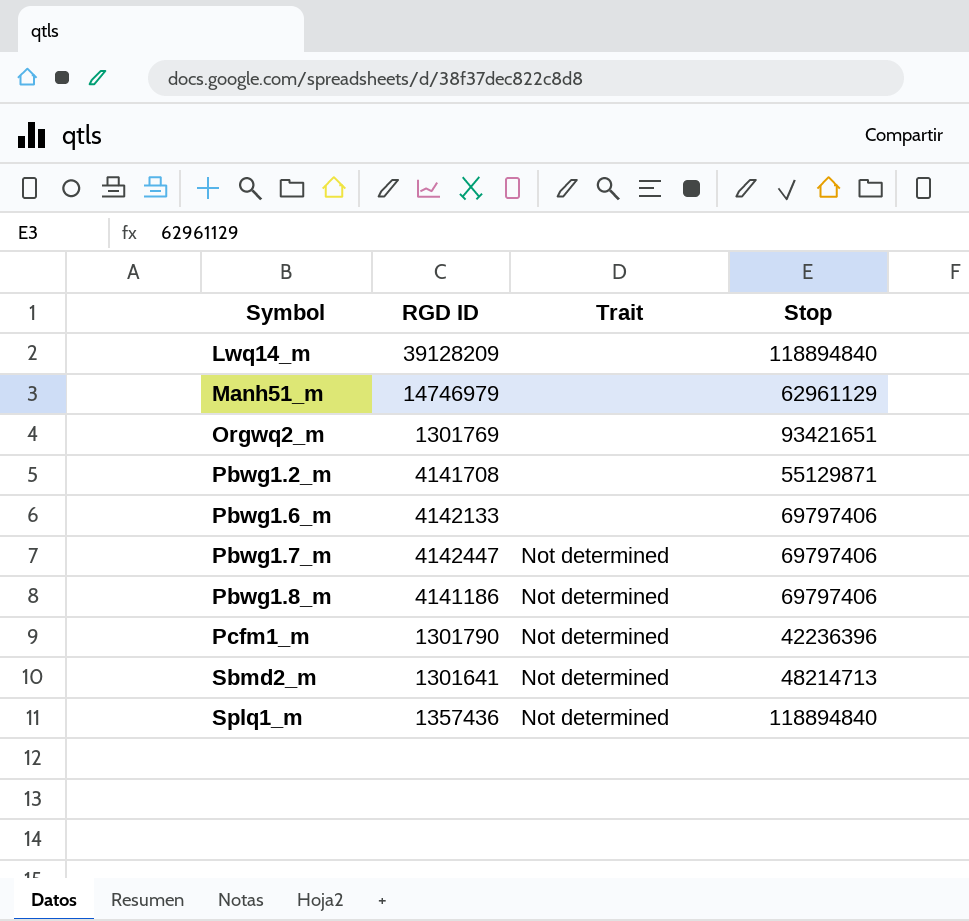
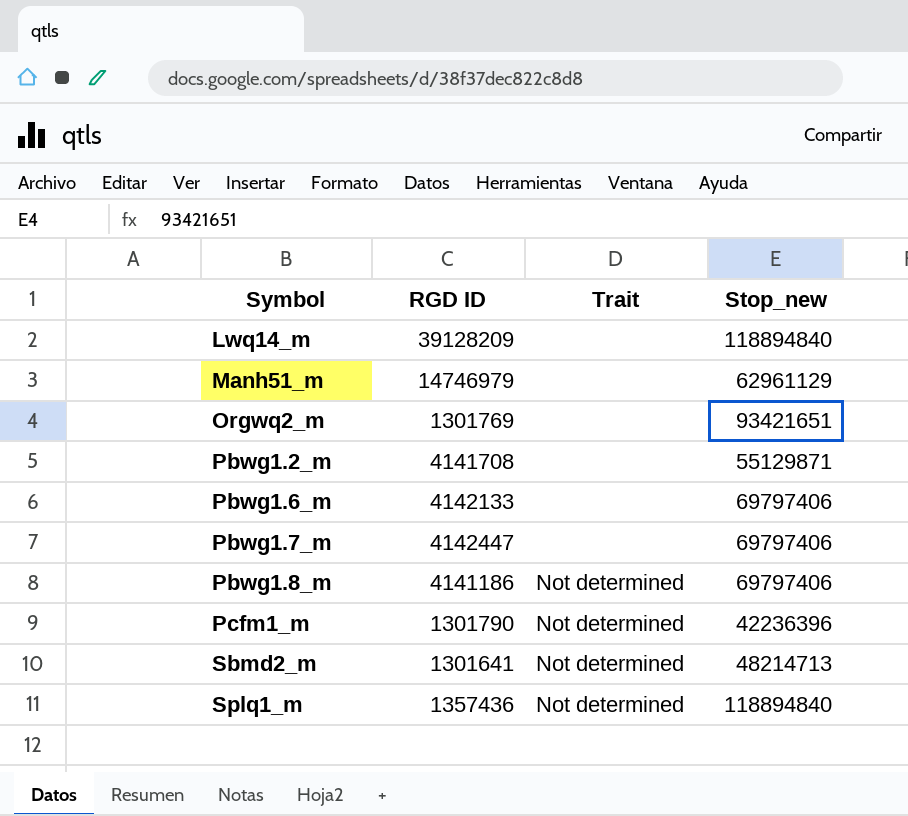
column name: Stop -> Stop_new
Pbwg1.7_m | Trait: Not determined -> none

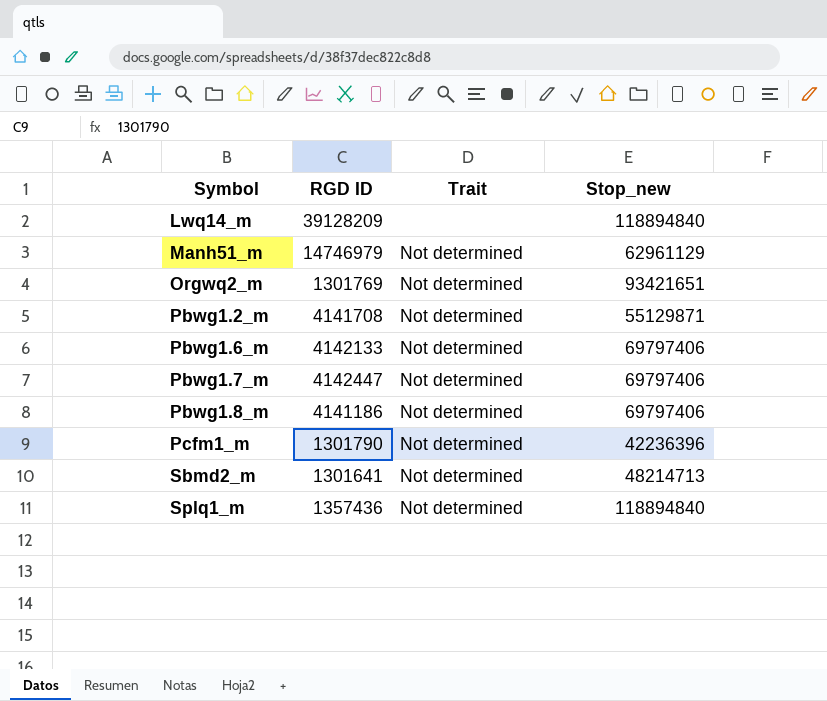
Manh51_m | Trait: none -> Not determined
Orgwq2_m | Trait: none -> Not determined
Pbwg1.2_m | Trait: none -> Not determined
Pbwg1.6_m | Trait: none -> Not determined
Pbwg1.7_m | Trait: none -> Not determined

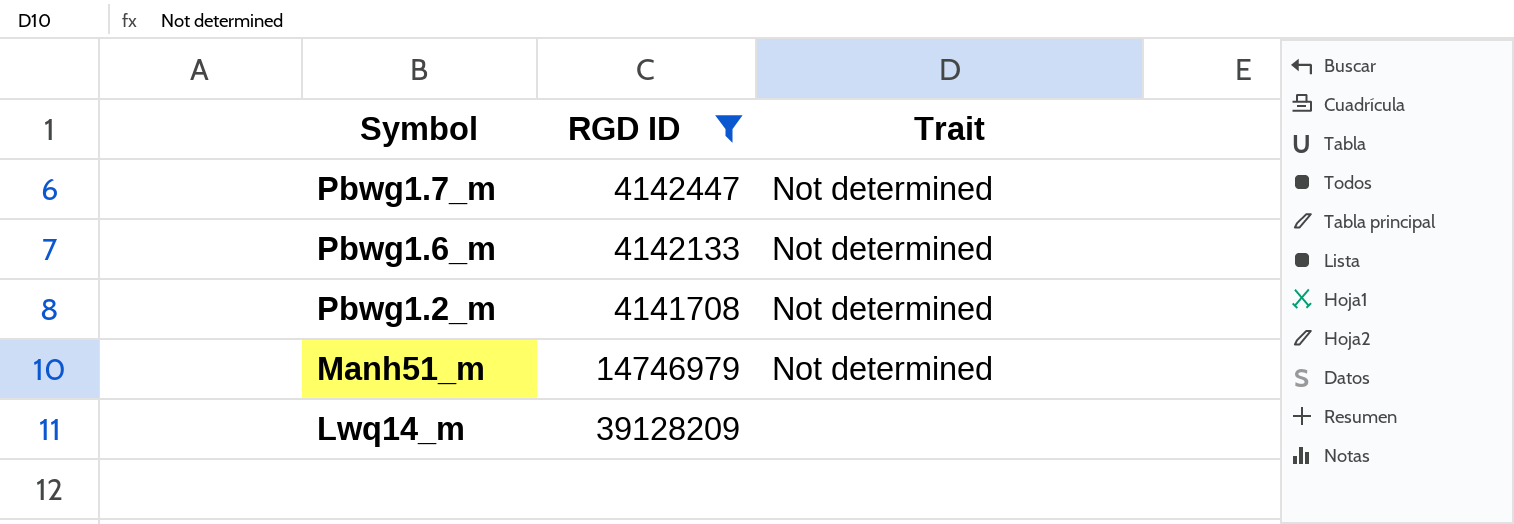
filter: none -> RGD ID >= 4141708
row order: Symbol ascending -> Symbol descending
column Stop_new | position: 4 -> none

